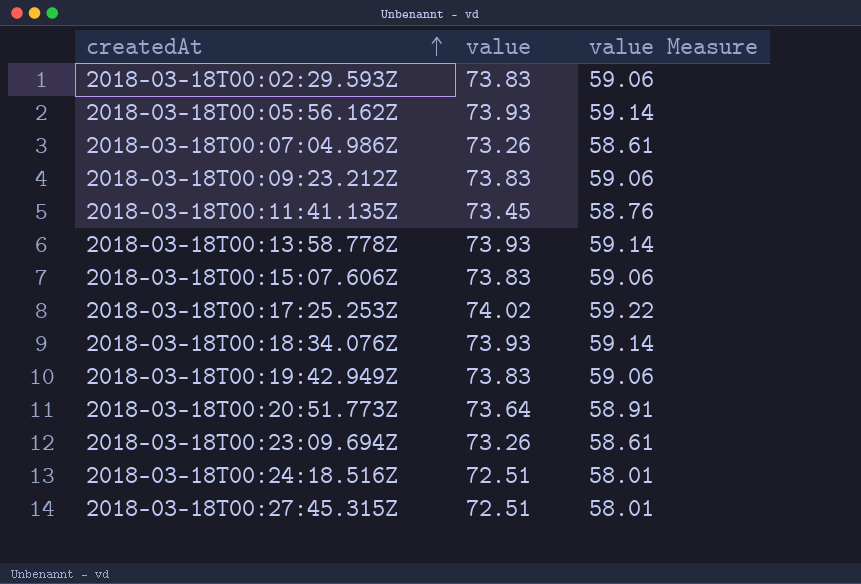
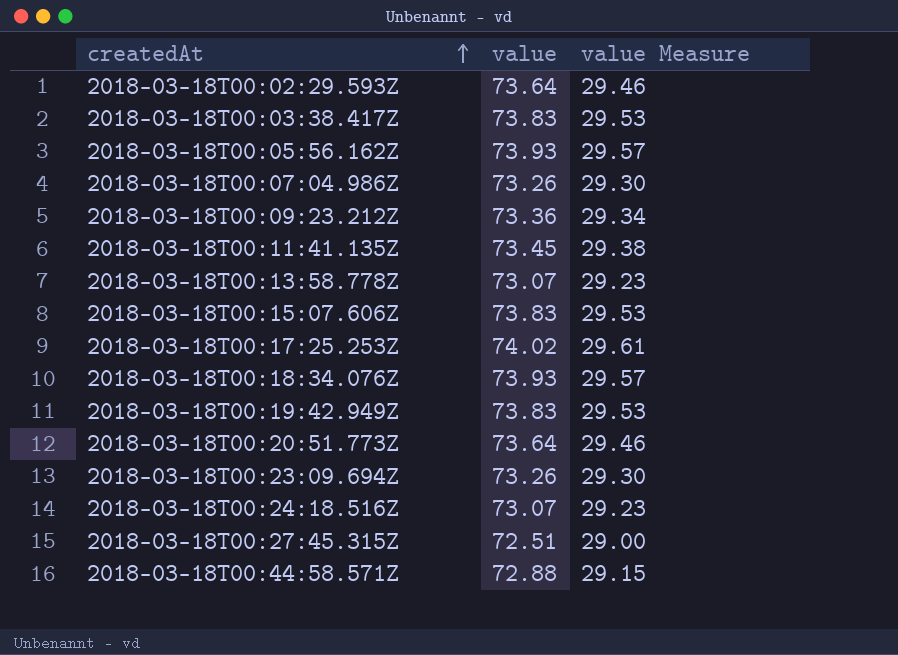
column value Measure | formula: [value] * 0.8 -> [value] * 0.4
2018-03-18T00:02:29.593Z | value: 73.83 -> 73.64
row 2018-03-18T00:03:38.417Z: none -> 73.83 | 29.53
2018-03-18T00:09:23.212Z | value: 73.83 -> 73.36
2018-03-18T00:13:58.778Z | value: 73.93 -> 73.07
2018-03-18T00:24:18.516Z | value: 72.51 -> 73.07
row 2018-03-18T00:44:58.571Z: none -> 72.88 | 29.15

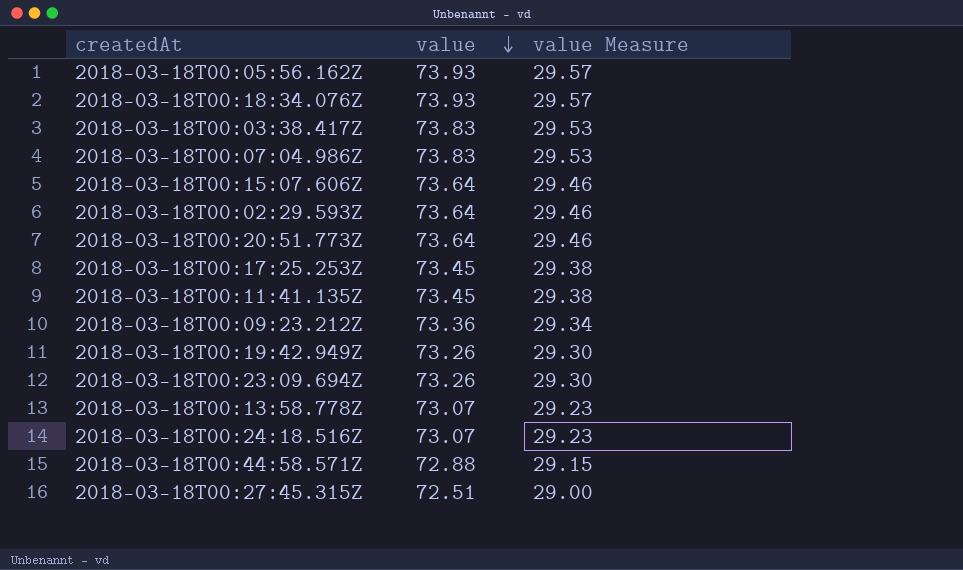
row order: createdAt ascending -> value descending
2018-03-18T00:07:04.986Z | value: 73.26 -> 73.83
2018-03-18T00:07:04.986Z | value Measure: 29.30 -> 29.53
2018-03-18T00:15:07.606Z | value: 73.83 -> 73.64
2018-03-18T00:15:07.606Z | value Measure: 29.53 -> 29.46
2018-03-18T00:17:25.253Z | value: 74.02 -> 73.45
2018-03-18T00:17:25.253Z | value Measure: 29.61 -> 29.38
2018-03-18T00:19:42.949Z | value: 73.83 -> 73.26
2018-03-18T00:19:42.949Z | value Measure: 29.53 -> 29.30

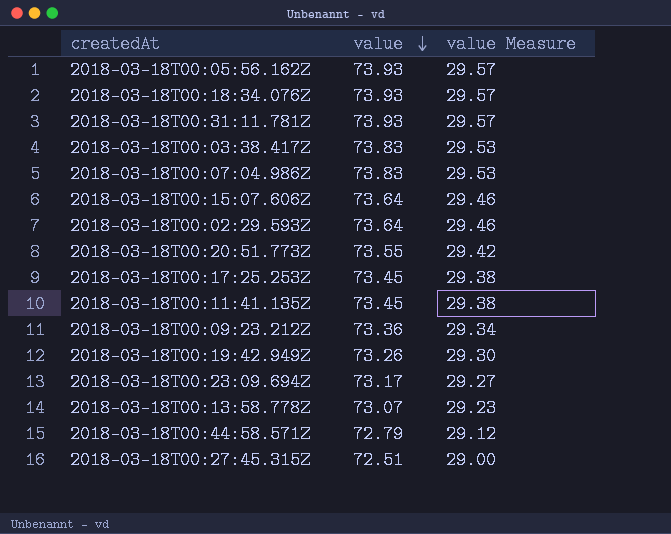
row 2018-03-18T00:24:18.516Z: 73.07 | 29.23 -> none
row 2018-03-18T00:31:11.781Z: none -> 73.93 | 29.57
2018-03-18T00:20:51.773Z | value: 73.64 -> 73.55
2018-03-18T00:20:51.773Z | value Measure: 29.46 -> 29.42
2018-03-18T00:23:09.694Z | value: 73.26 -> 73.17
2018-03-18T00:23:09.694Z | value Measure: 29.30 -> 29.27
2018-03-18T00:44:58.571Z | value: 72.88 -> 72.79
2018-03-18T00:44:58.571Z | value Measure: 29.15 -> 29.12

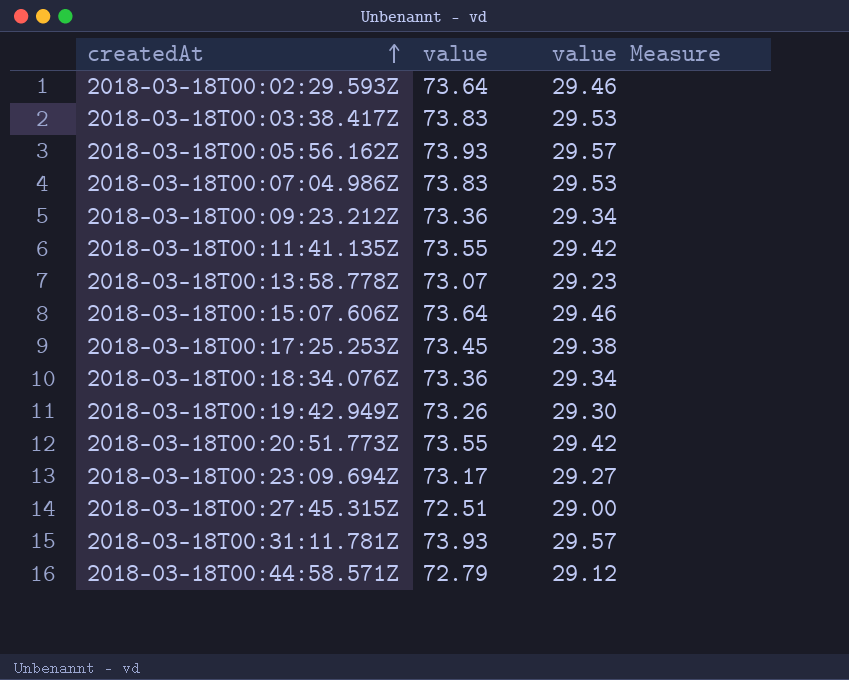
row order: value descending -> createdAt ascending
2018-03-18T00:11:41.135Z | value: 73.45 -> 73.55
2018-03-18T00:11:41.135Z | value Measure: 29.38 -> 29.42
2018-03-18T00:18:34.076Z | value: 73.93 -> 73.36
2018-03-18T00:18:34.076Z | value Measure: 29.57 -> 29.34

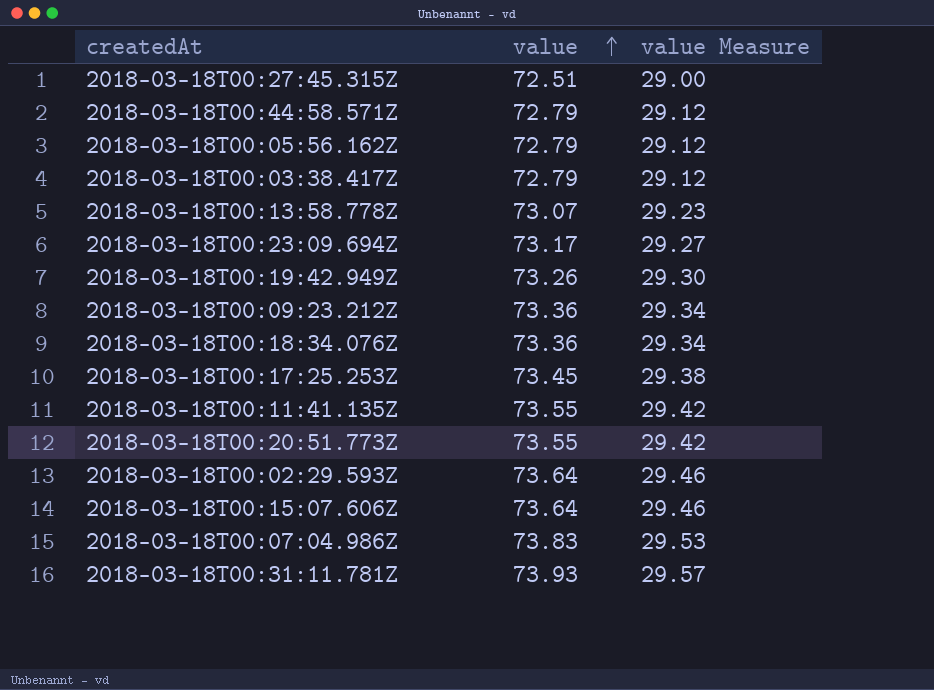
row order: createdAt ascending -> value ascending
2018-03-18T00:05:56.162Z | value: 73.93 -> 72.79
2018-03-18T00:05:56.162Z | value Measure: 29.57 -> 29.12
2018-03-18T00:03:38.417Z | value: 73.83 -> 72.79
2018-03-18T00:03:38.417Z | value Measure: 29.53 -> 29.12

